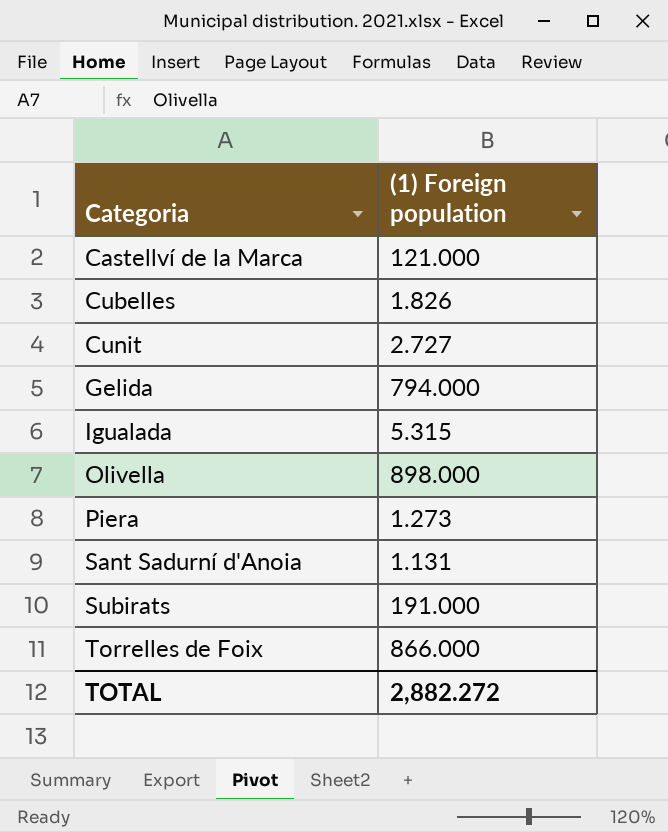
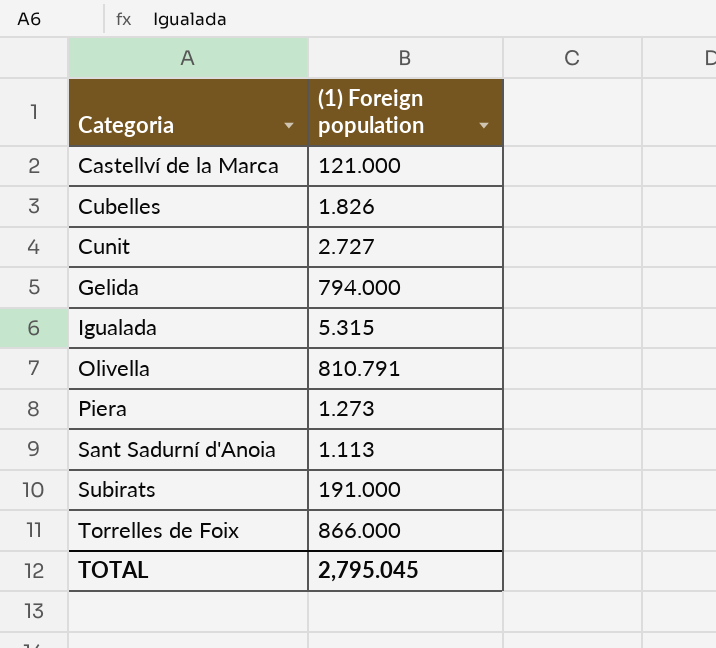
Olivella | (1) Foreign population: 898.000 -> 810.791
Sant Sadurní d'Anoia | (1) Foreign population: 1.131 -> 1.113
TOTAL | (1) Foreign population: 2,882.272 -> 2,795.045

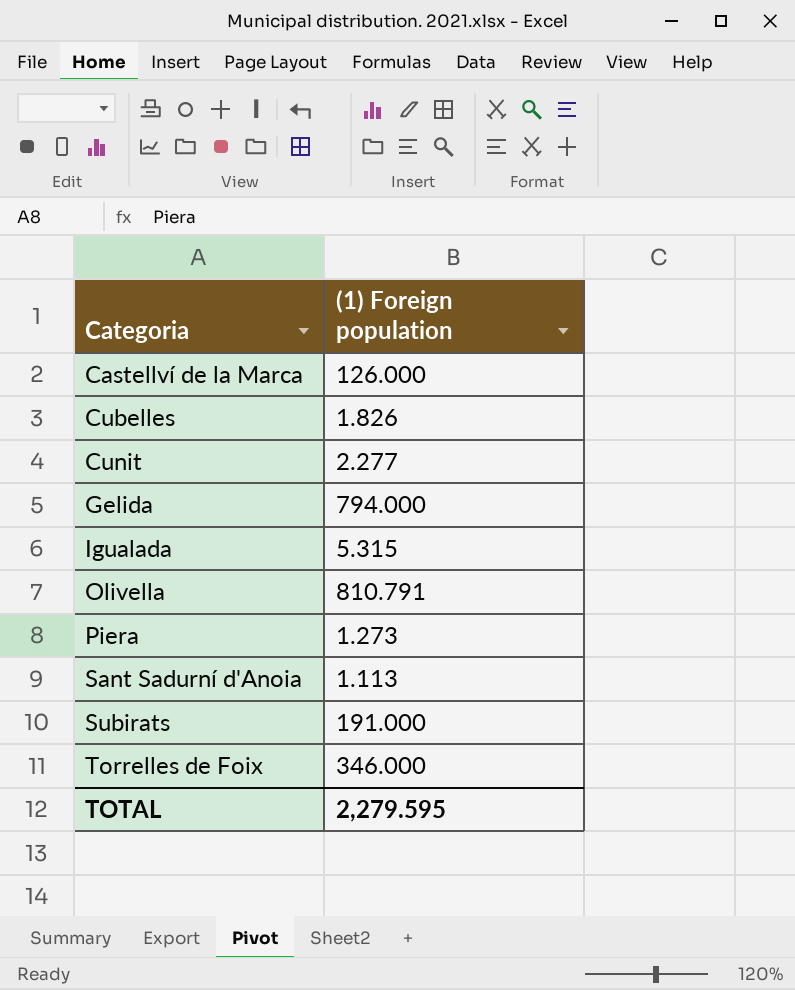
Castellví de la Marca | (1) Foreign population: 121.000 -> 126.000
Cunit | (1) Foreign population: 2.727 -> 2.277
Torrelles de Foix | (1) Foreign population: 866.000 -> 346.000
TOTAL | (1) Foreign population: 2,795.045 -> 2,279.595

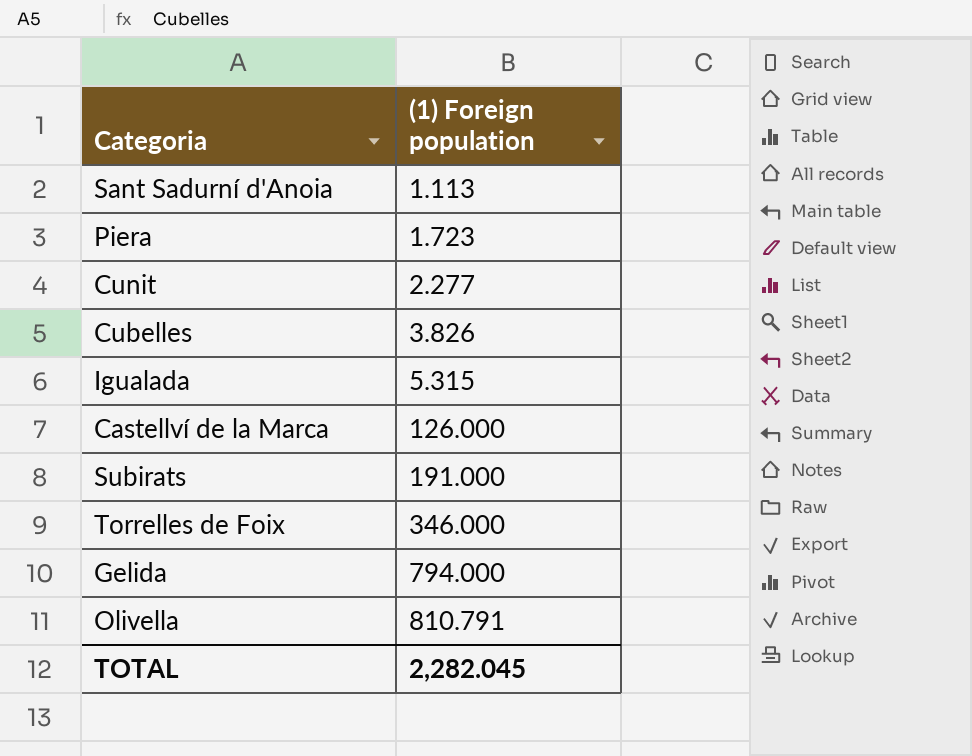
row order: Categoria ascending -> (1) Foreign population ascending
Piera | (1) Foreign population: 1.273 -> 1.723
Cubelles | (1) Foreign population: 1.826 -> 3.826
TOTAL | (1) Foreign population: 2,279.595 -> 2,282.045

